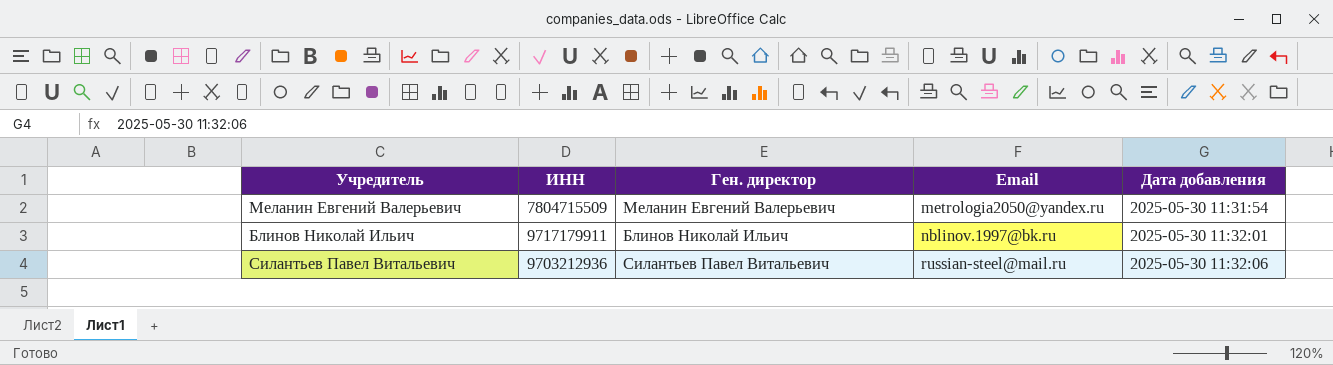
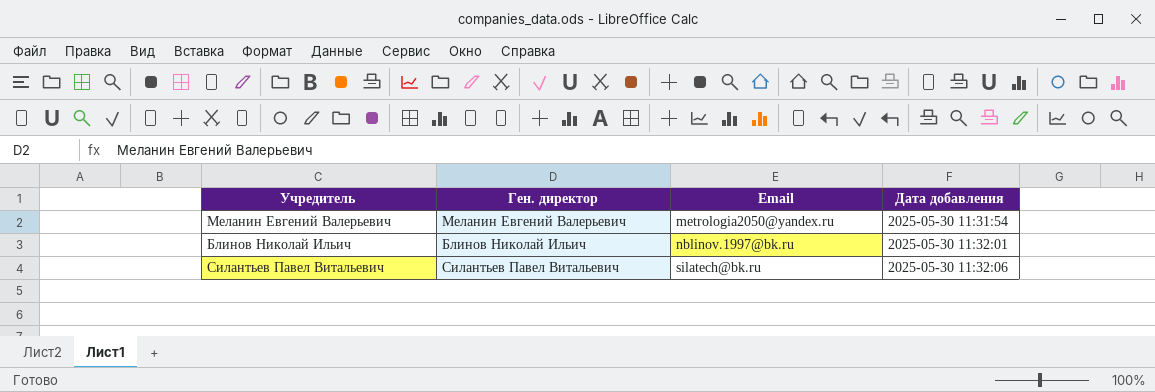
column ИНН | position: 2 -> none
Силантьев Павел Витальевич | Email: russian-steel@mail.ru -> silatech@bk.ru

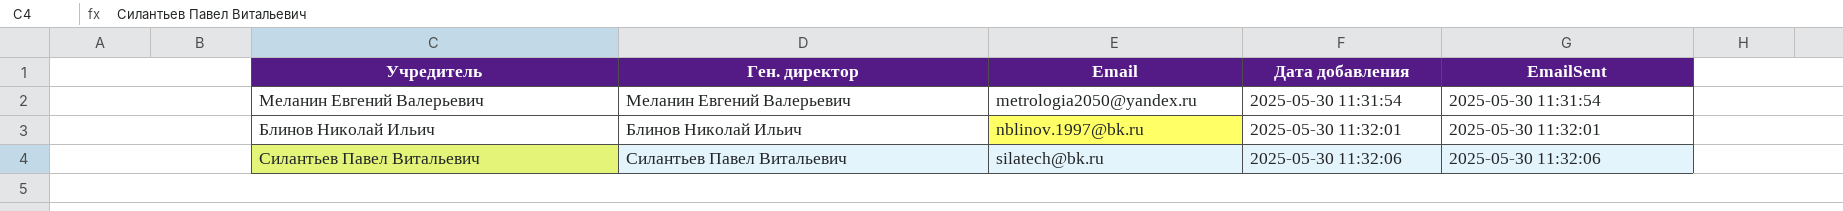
column EmailSent | position: none -> 5

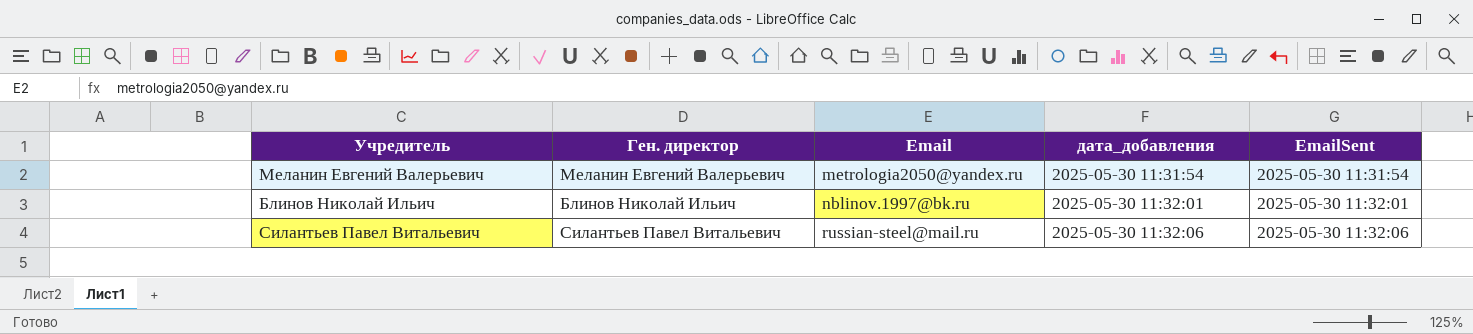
column name: Дата добавления -> дата_добавления
Силантьев Павел Витальевич | Email: silatech@bk.ru -> russian-steel@mail.ru

